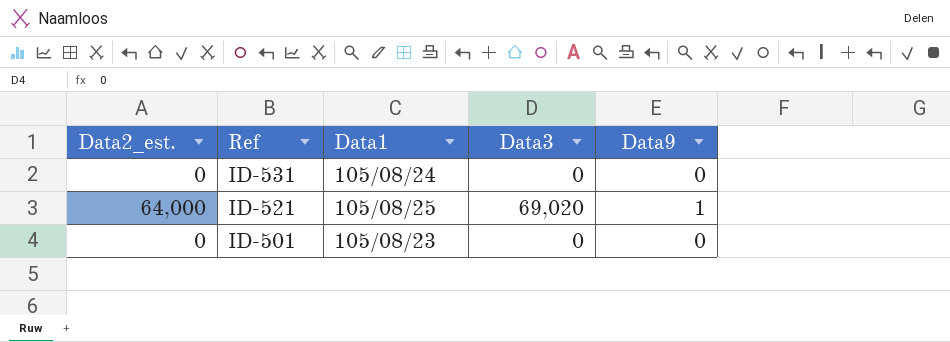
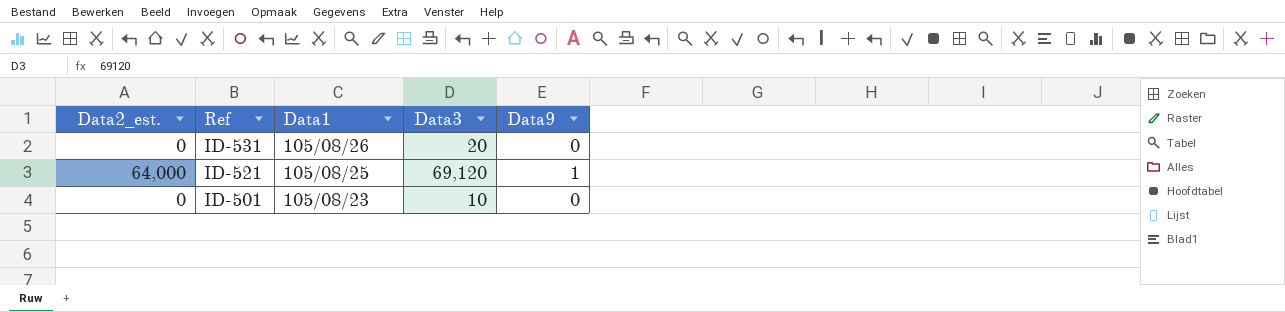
ID-531 | Data1: 105/08/24 -> 105/08/26
ID-531 | Data3: 0 -> 20
ID-521 | Data3: 69,020 -> 69,120
ID-501 | Data3: 0 -> 10

